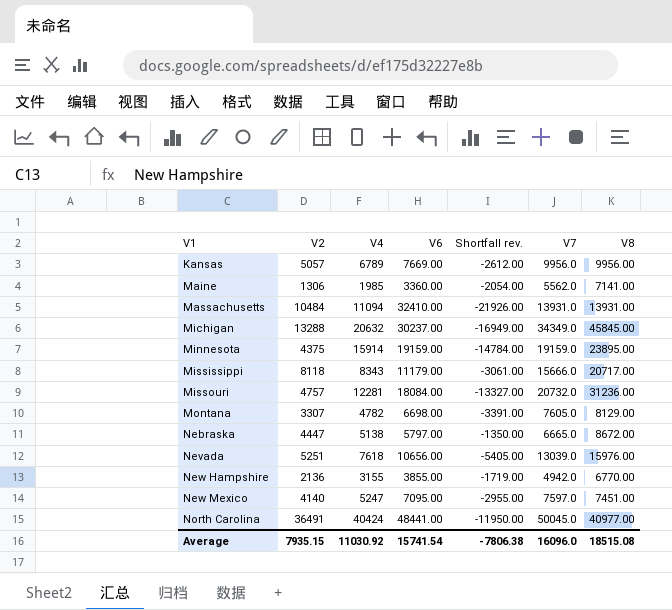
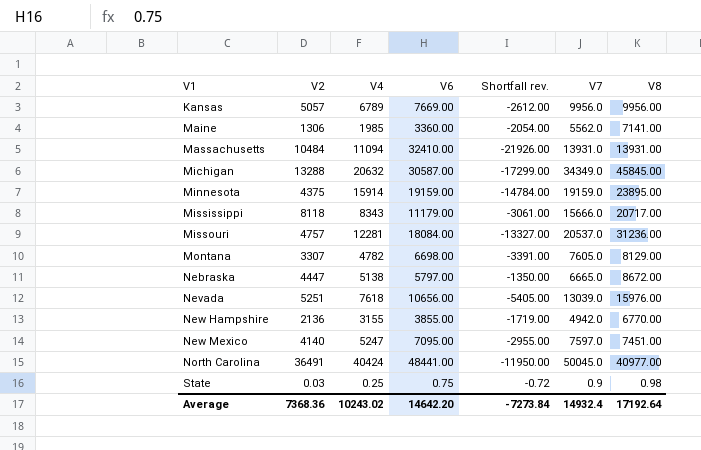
Michigan | V6: 30237.00 -> 30587.00
Michigan | Shortfall rev.: -16949.00 -> -17299.00
Missouri | V7: 20732.0 -> 20537.0
row State: none -> 0.03 | 0.25 | 0.75 | -0.72 | 0.9 | 0.98
Average | V2: 7935.15 -> 7368.36
Average | V4: 11030.92 -> 10243.02
Average | V6: 15741.54 -> 14642.20
Average | Shortfall rev.: -7806.38 -> -7273.84
Average | V7: 16096.0 -> 14932.4
Average | V8: 18515.08 -> 17192.64

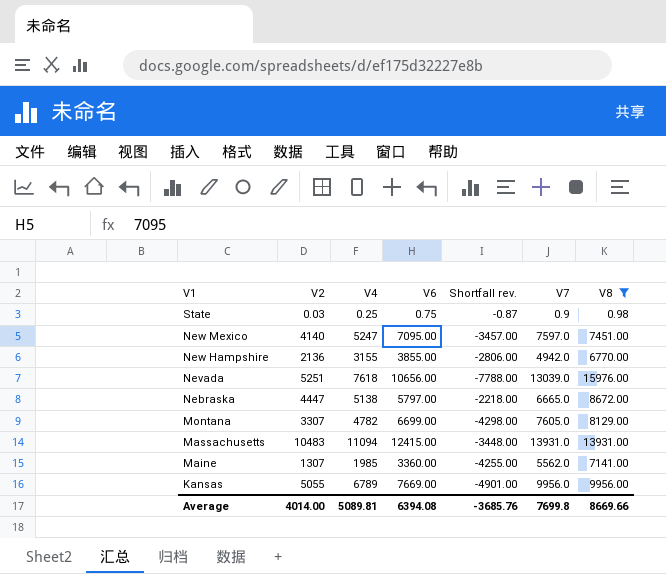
filter: none -> V8 <= 15976.00
row order: V1 ascending -> V1 descending
column Shortfall rev. | formula: [V2] - [V6] -> [V2] - [V7]
Montana | V6: 6698.00 -> 6699.00
Massachusetts | V2: 10484 -> 10483
Massachusetts | V6: 32410.00 -> 12415.00
Maine | V2: 1306 -> 1307
Kansas | V2: 5057 -> 5055
Average | V2: 7368.36 -> 4014.00
Average | V4: 10243.02 -> 5089.81
Average | V6: 14642.20 -> 6394.08
Average | Shortfall rev.: -7273.84 -> -3685.76
Average | V7: 14932.4 -> 7699.8
Average | V8: 17192.64 -> 8669.66

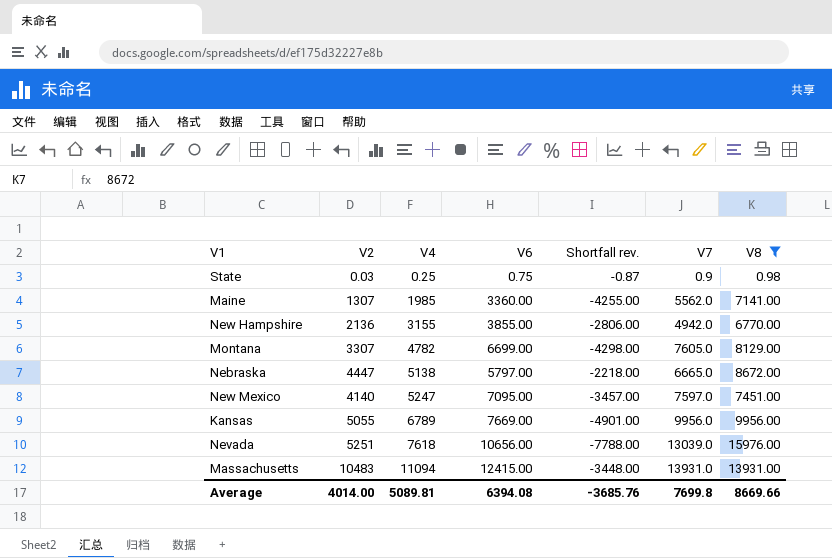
row order: V1 descending -> V4 ascending

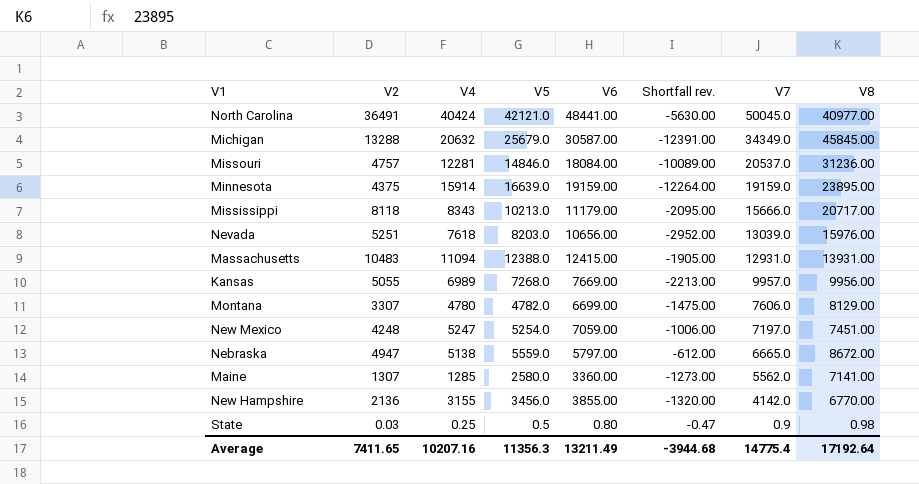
filter: V8 <= 15976.00 -> none
row order: V4 ascending -> V7 descending
column V5 | position: none -> 4
column Shortfall rev. | formula: [V2] - [V7] -> [V2] - [V5]
Massachusetts | V7: 13931.0 -> 12931.0
Kansas | V4: 6789 -> 6989
Kansas | V7: 9956.0 -> 9957.0
Montana | V4: 4782 -> 4780
Montana | V7: 7605.0 -> 7606.0
New Mexico | V2: 4140 -> 4248
New Mexico | V6: 7095.00 -> 7059.00
New Mexico | V7: 7597.0 -> 7197.0
Nebraska | V2: 4447 -> 4947
Maine | V4: 1985 -> 1285
New Hampshire | V7: 4942.0 -> 4142.0
State | V6: 0.75 -> 0.80
Average | V2: 4014.00 -> 7411.65
Average | V4: 5089.81 -> 10207.16
Average | V6: 6394.08 -> 13211.49
Average | Shortfall rev.: -3685.76 -> -3944.68
Average | V7: 7699.8 -> 14775.4
Average | V8: 8669.66 -> 17192.64

